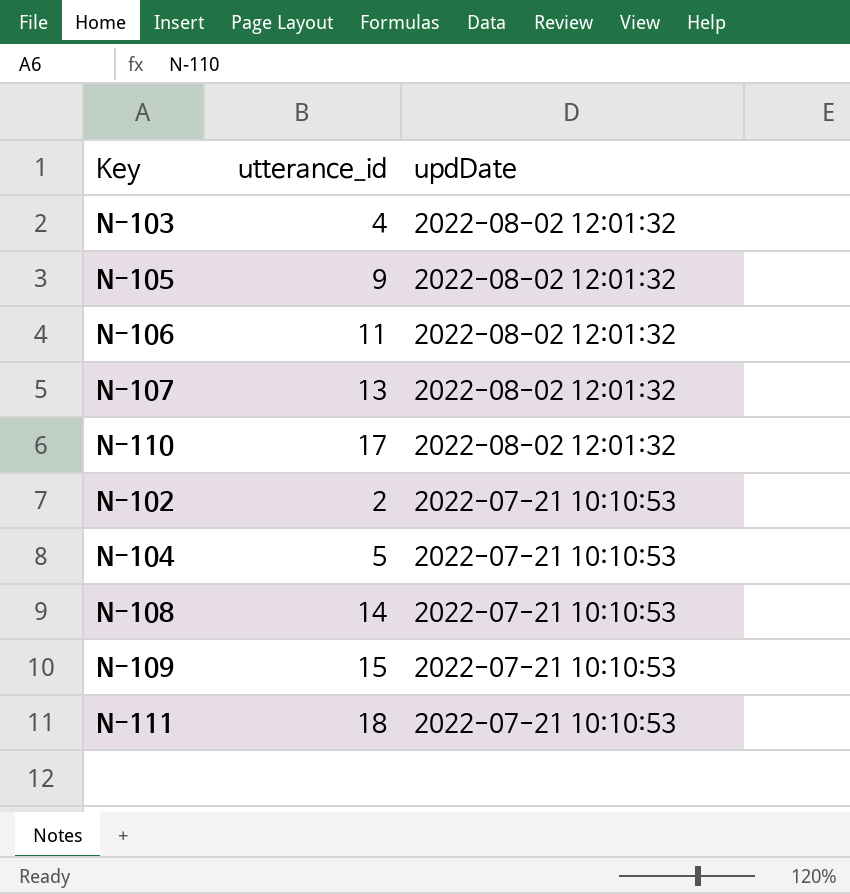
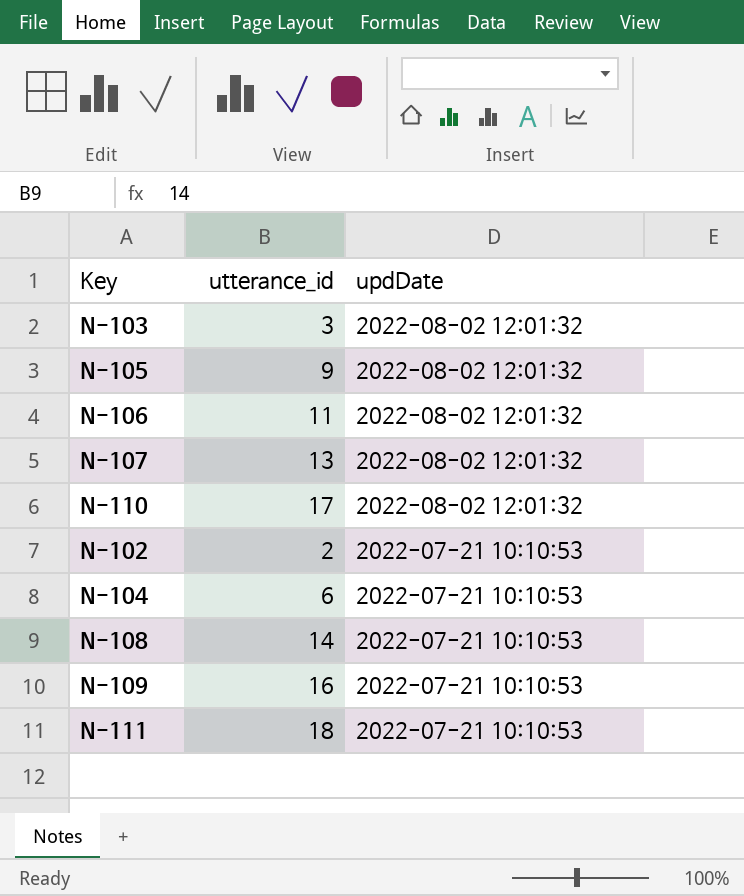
N-103 | utterance_id: 4 -> 3
N-104 | utterance_id: 5 -> 6
N-109 | utterance_id: 15 -> 16

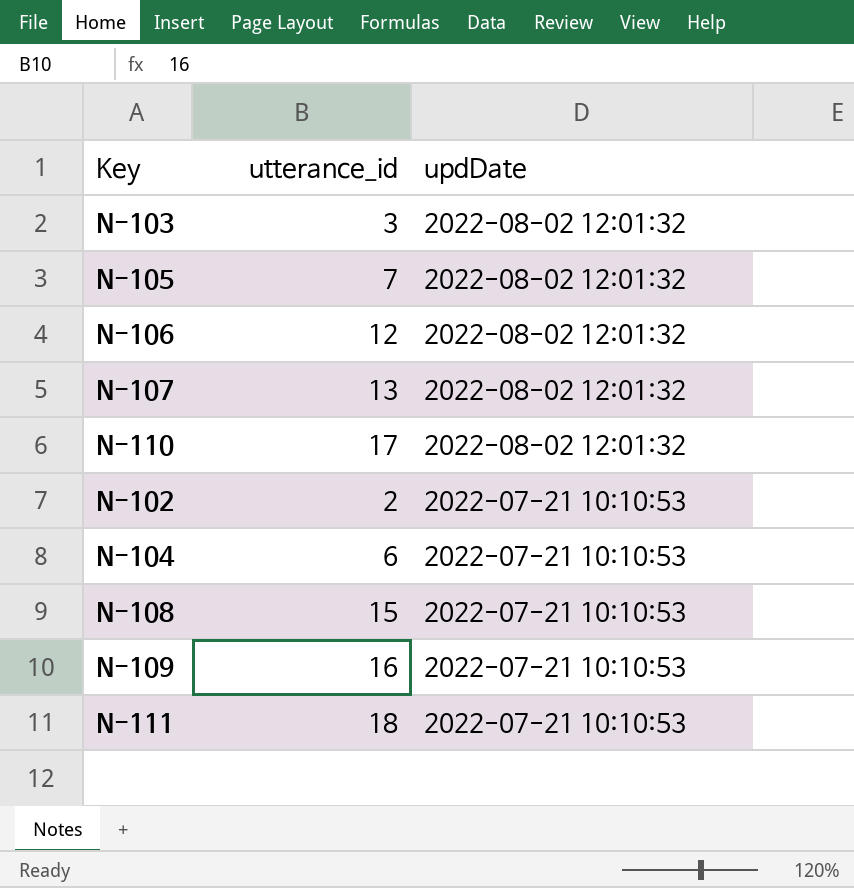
N-105 | utterance_id: 9 -> 7
N-106 | utterance_id: 11 -> 12
N-108 | utterance_id: 14 -> 15

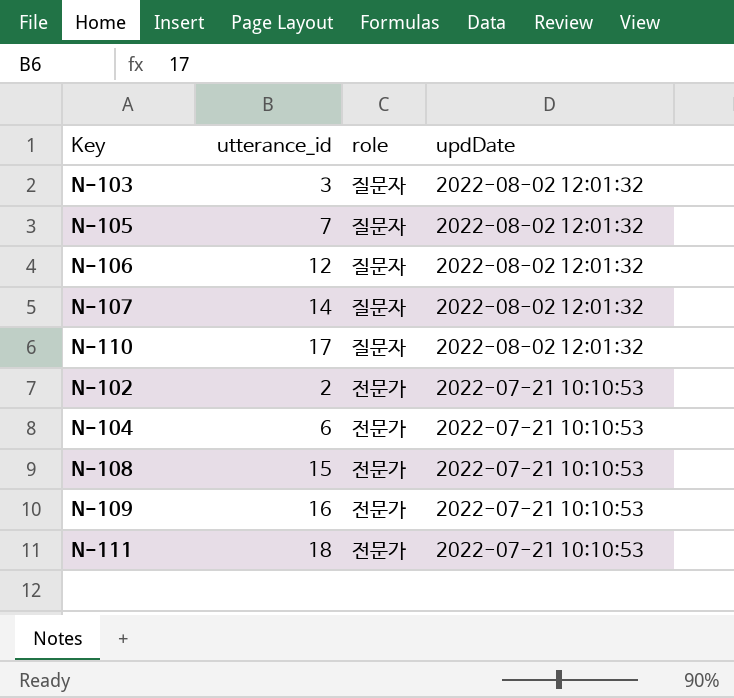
column role | position: none -> 3
N-107 | utterance_id: 13 -> 14

